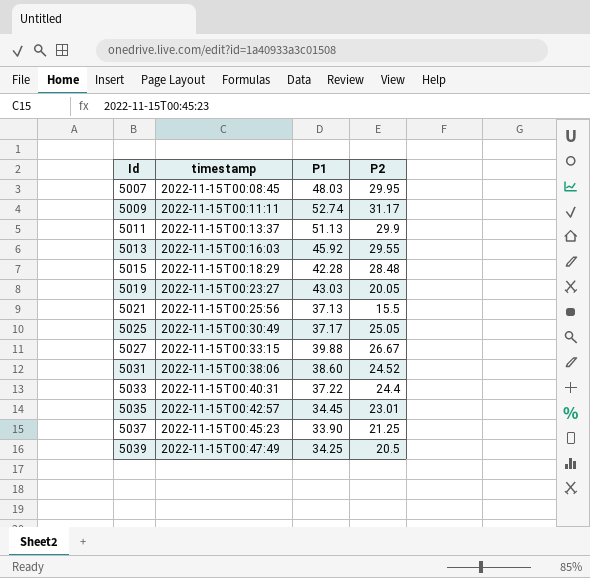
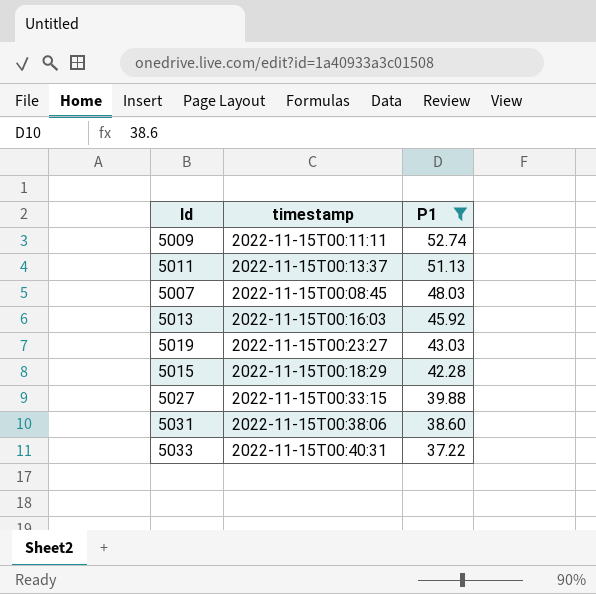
filter: none -> P1 >= 37.22
row order: Id ascending -> P1 descending
column P2 | position: 4 -> none

